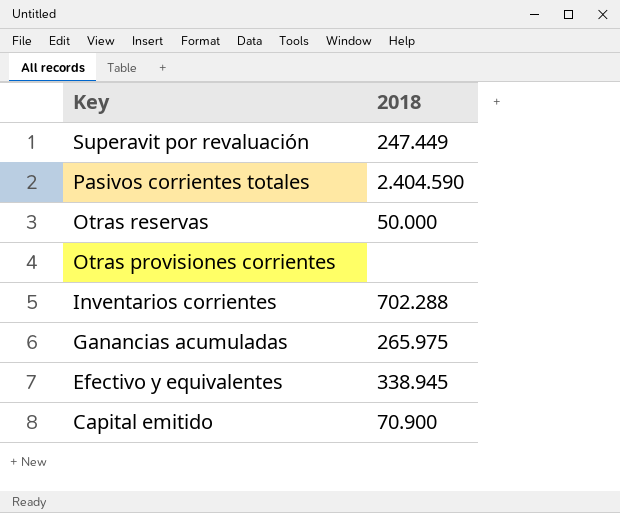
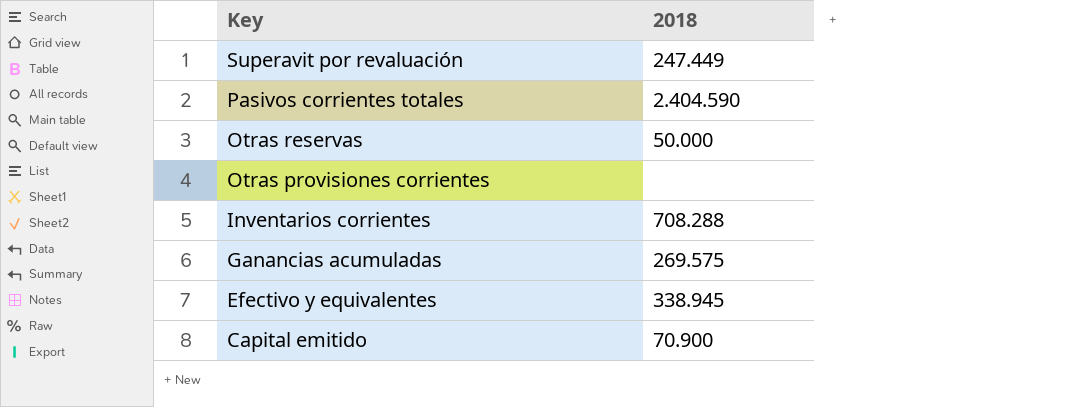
Inventarios corrientes | 2018: 702.288 -> 708.288
Ganancias acumuladas | 2018: 265.975 -> 269.575

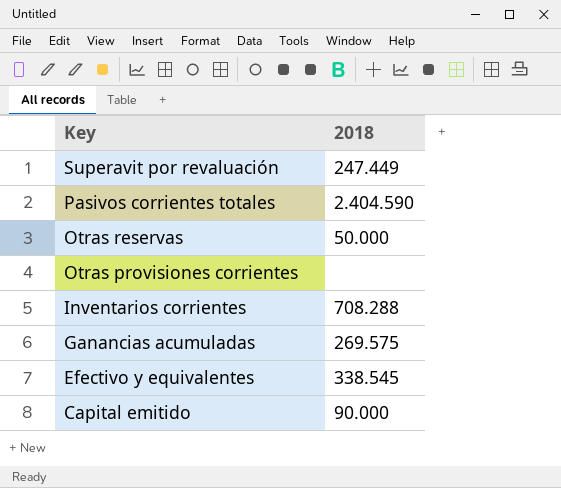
Efectivo y equivalentes | 2018: 338.945 -> 338.545
Capital emitido | 2018: 70.900 -> 90.000

